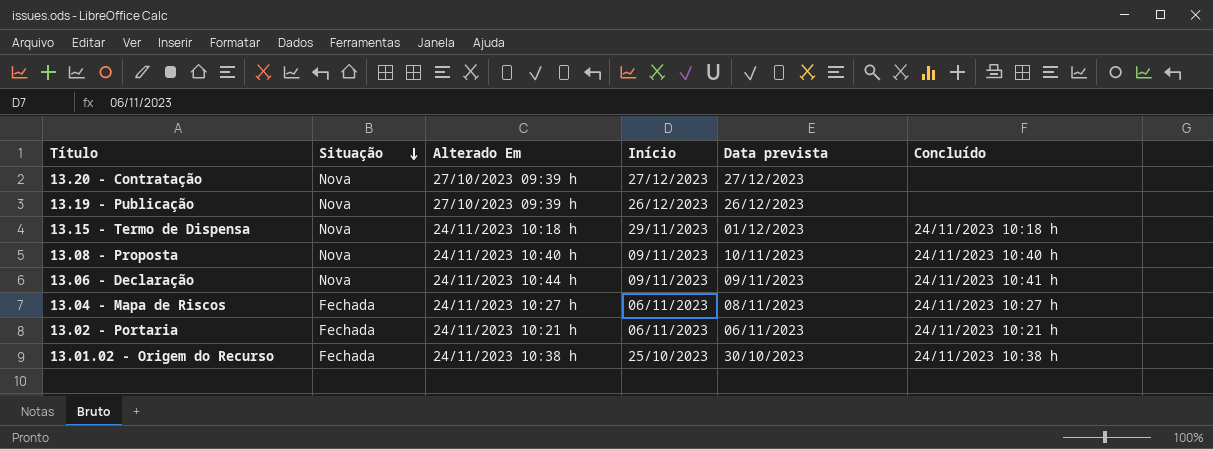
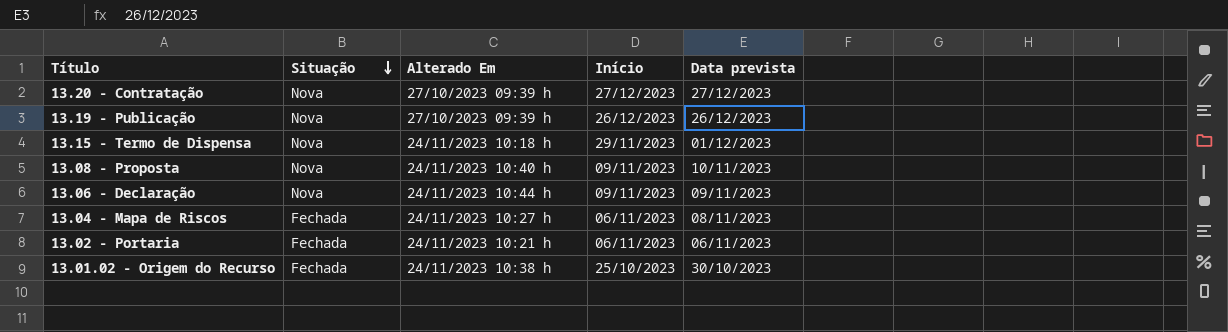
column Concluído | position: 6 -> none

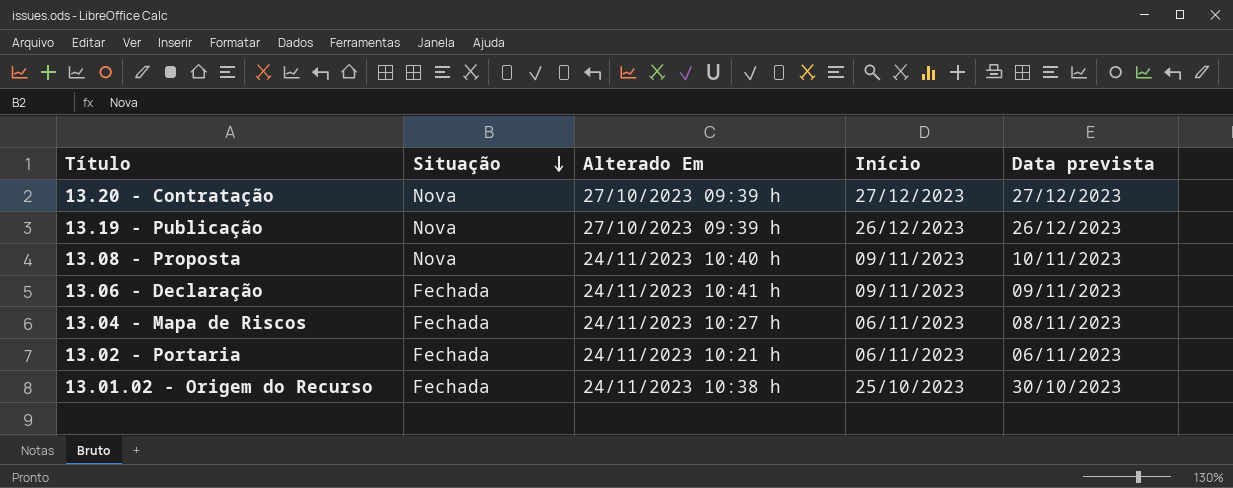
row 13.15 - Termo de Dispensa: Nova | 24/11/2023 10:18 h | 29/11/2023 | 01/12/2023 -> none
13.06 - Declaração | Situação: Nova -> Fechada
13.06 - Declaração | Alterado Em: 24/11/2023 10:44 h -> 24/11/2023 10:41 h

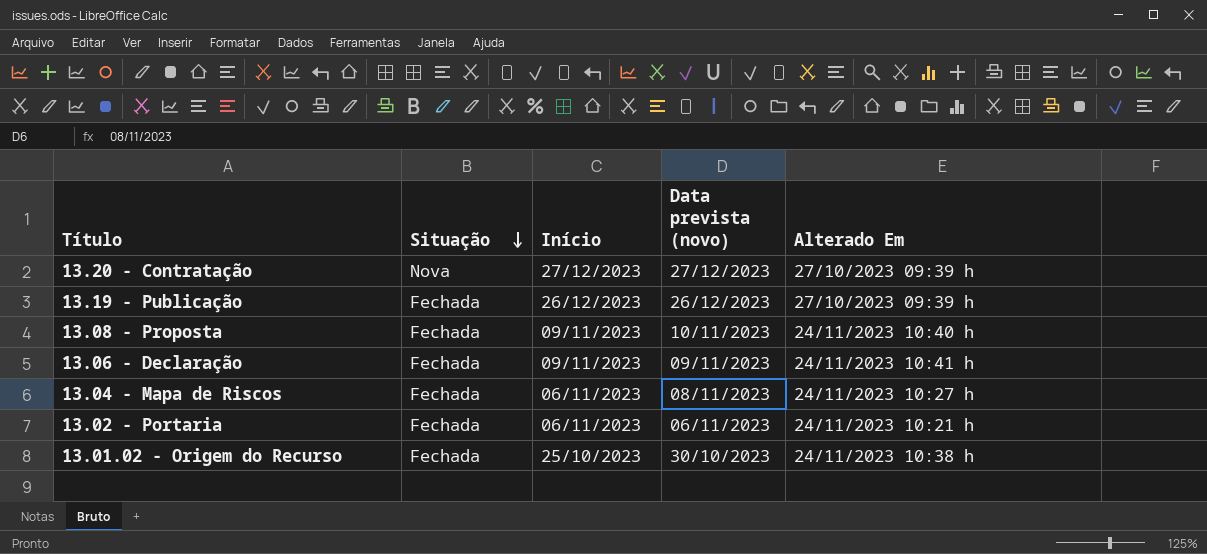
column name: Data prevista -> Data prevista (novo)
column Alterado Em | position: 3 -> 5
13.19 - Publicação | Situação: Nova -> Fechada
13.08 - Proposta | Situação: Nova -> Fechada

